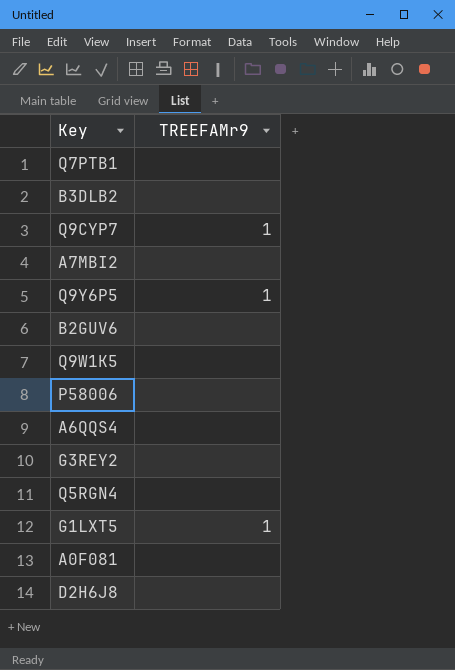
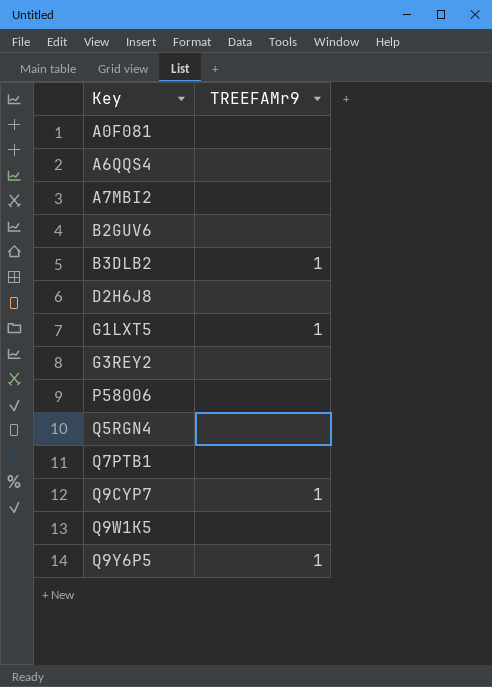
row order: none -> Key ascending
B3DLB2 | TREEFAMr9: none -> 1

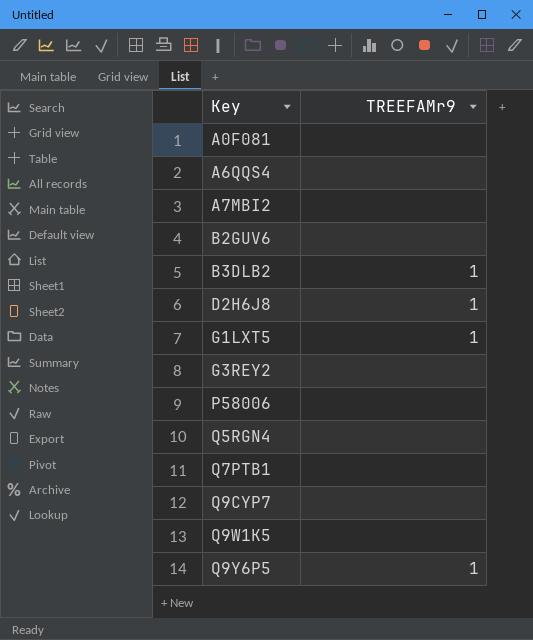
D2H6J8 | TREEFAMr9: none -> 1
Q9CYP7 | TREEFAMr9: 1 -> none

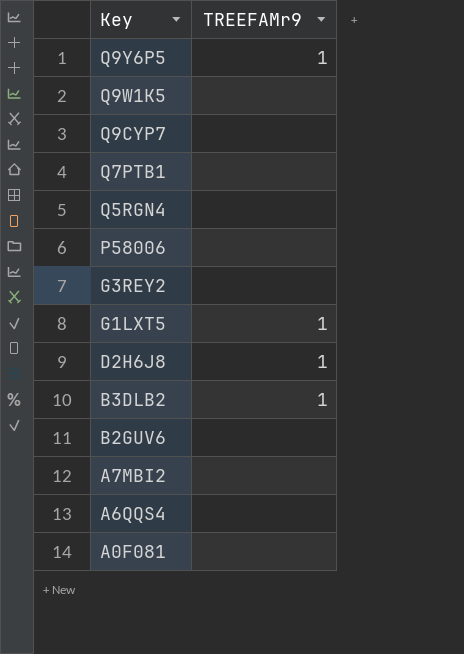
row order: Key ascending -> Key descending

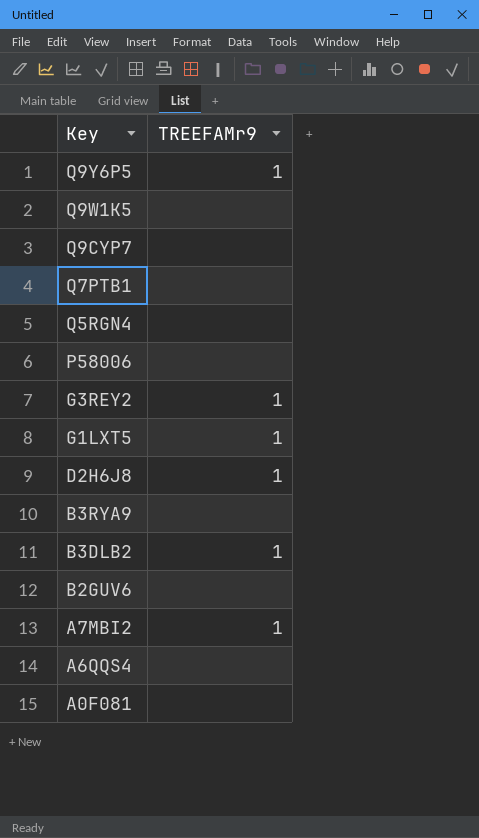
G3REY2 | TREEFAMr9: none -> 1
row B3RYA9: none -> none
A7MBI2 | TREEFAMr9: none -> 1

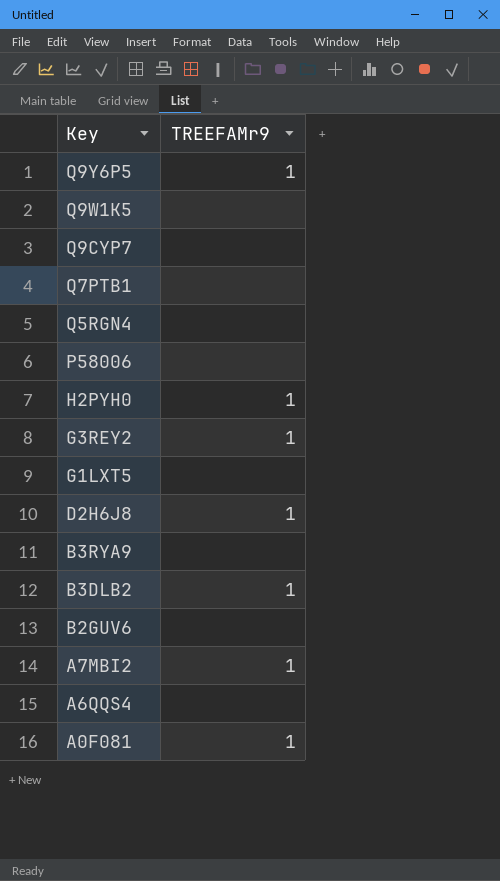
row H2PYH0: none -> 1
G1LXT5 | TREEFAMr9: 1 -> none
A0F081 | TREEFAMr9: none -> 1

